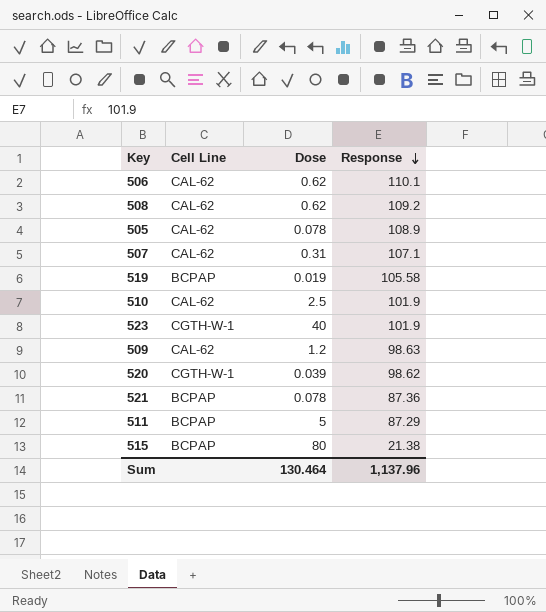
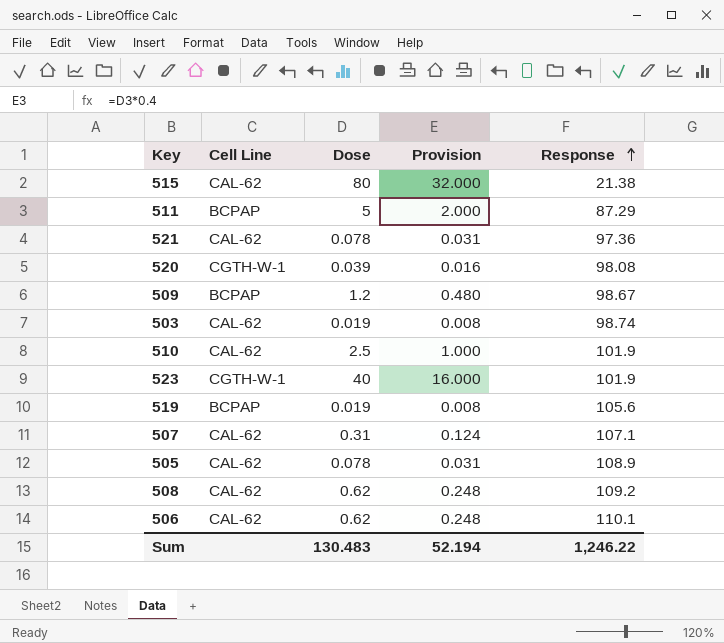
row order: Response descending -> Response ascending
column Provision | formula: none -> [Dose] * 0.4
515 | Cell Line: BCPAP -> CAL-62
521 | Cell Line: BCPAP -> CAL-62
521 | Response: 87.36 -> 97.36
520 | Response: 98.62 -> 98.08
509 | Cell Line: CAL-62 -> BCPAP
509 | Response: 98.63 -> 98.67
row 503: none -> CAL-62 | 0.019 | 0.008 | 98.74
519 | Response: 105.58 -> 105.6
Sum | Dose: 130.464 -> 130.483
Sum | Response: 1,137.96 -> 1,246.22

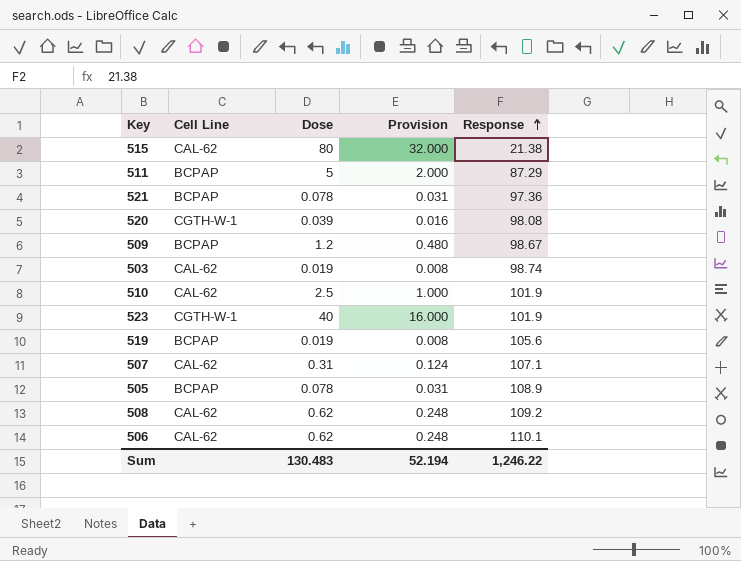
521 | Cell Line: CAL-62 -> BCPAP
505 | Cell Line: CAL-62 -> BCPAP

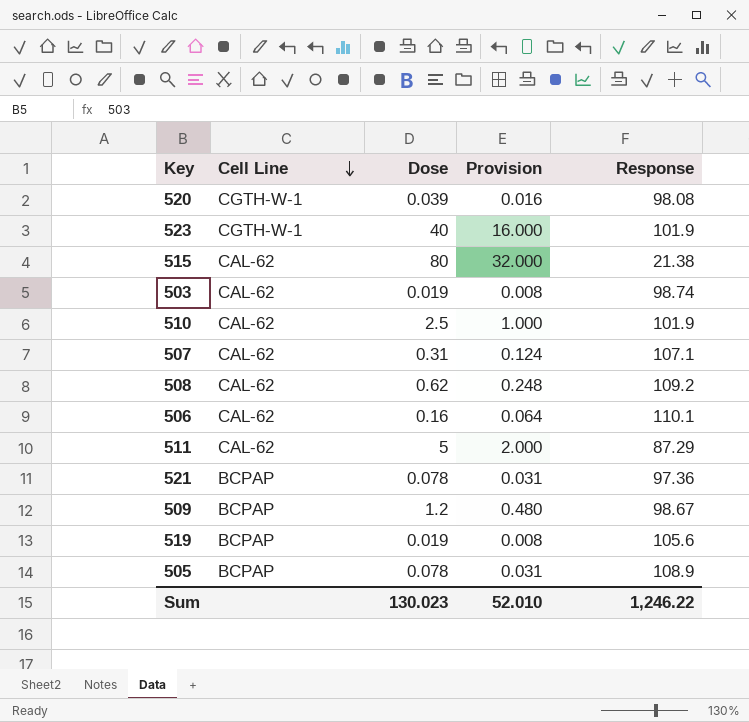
row order: Response ascending -> Cell Line descending
506 | Dose: 0.62 -> 0.16
506 | Provision: 0.248 -> 0.064
511 | Cell Line: BCPAP -> CAL-62
Sum | Dose: 130.483 -> 130.023
Sum | Provision: 52.194 -> 52.010

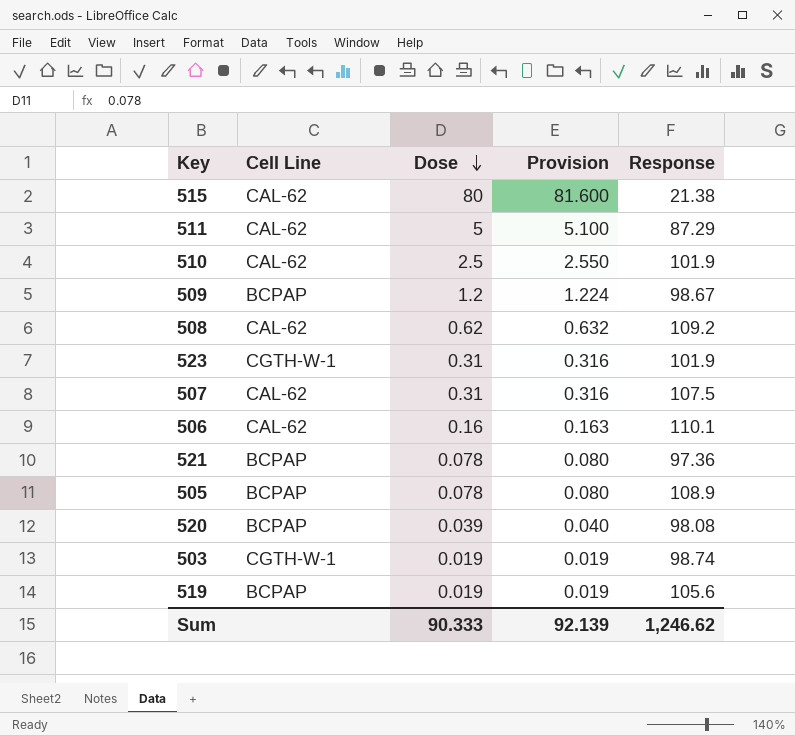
row order: Cell Line descending -> Dose descending
column Provision | formula: [Dose] * 0.4 -> [Dose] * 1.02
523 | Dose: 40 -> 0.31
507 | Response: 107.1 -> 107.5
520 | Cell Line: CGTH-W-1 -> BCPAP
503 | Cell Line: CAL-62 -> CGTH-W-1
Sum | Dose: 130.023 -> 90.333
Sum | Provision: 52.010 -> 92.139
Sum | Response: 1,246.22 -> 1,246.62

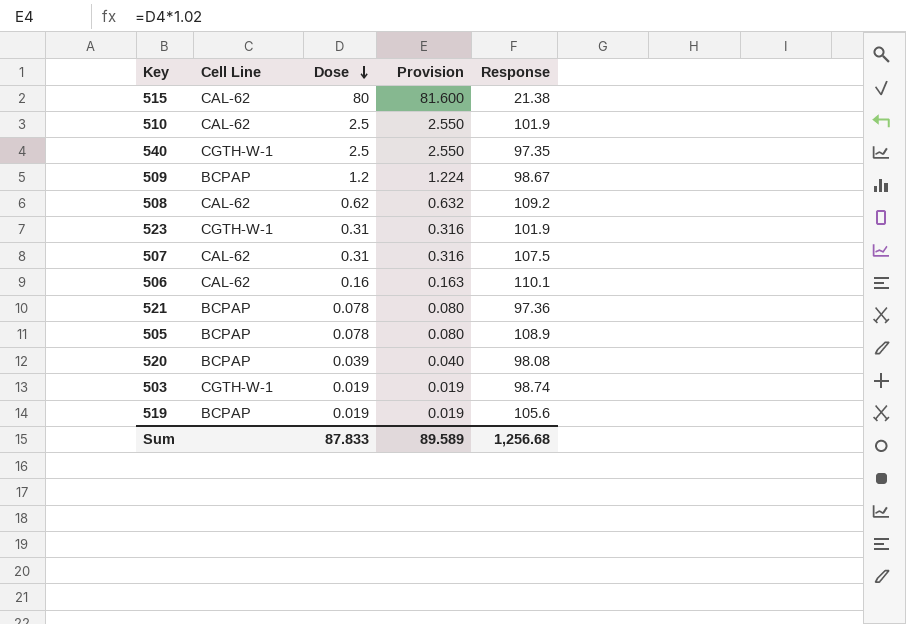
row 511: CAL-62 | 5 | 5.100 | 87.29 -> none
row 540: none -> CGTH-W-1 | 2.5 | 2.550 | 97.35
Sum | Dose: 90.333 -> 87.833
Sum | Provision: 92.139 -> 89.589
Sum | Response: 1,246.62 -> 1,256.68

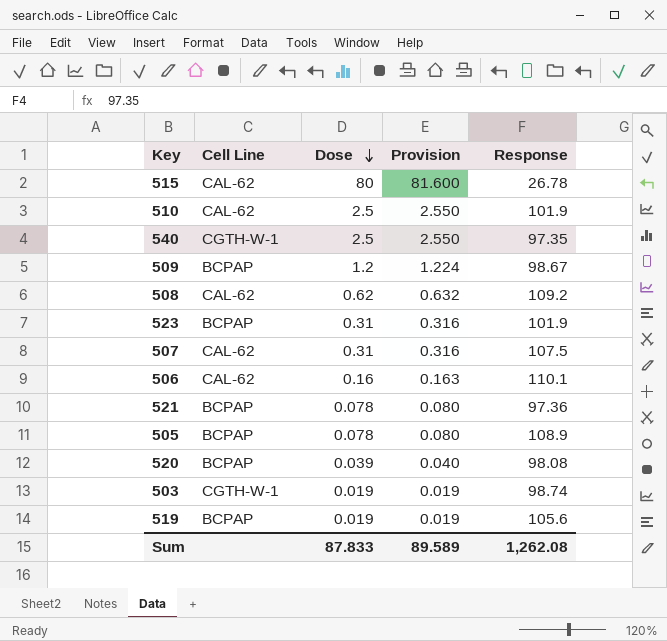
515 | Response: 21.38 -> 26.78
523 | Cell Line: CGTH-W-1 -> BCPAP
Sum | Response: 1,256.68 -> 1,262.08

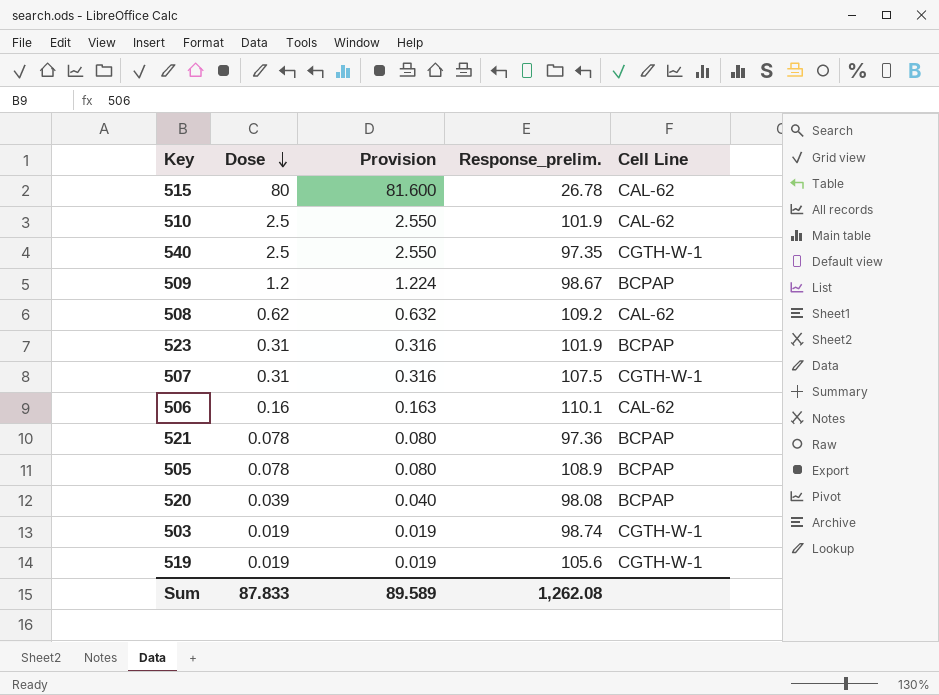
column name: Response -> Response_prelim.
column Cell Line | position: 2 -> 5
507 | Cell Line: CAL-62 -> CGTH-W-1
519 | Cell Line: BCPAP -> CGTH-W-1

